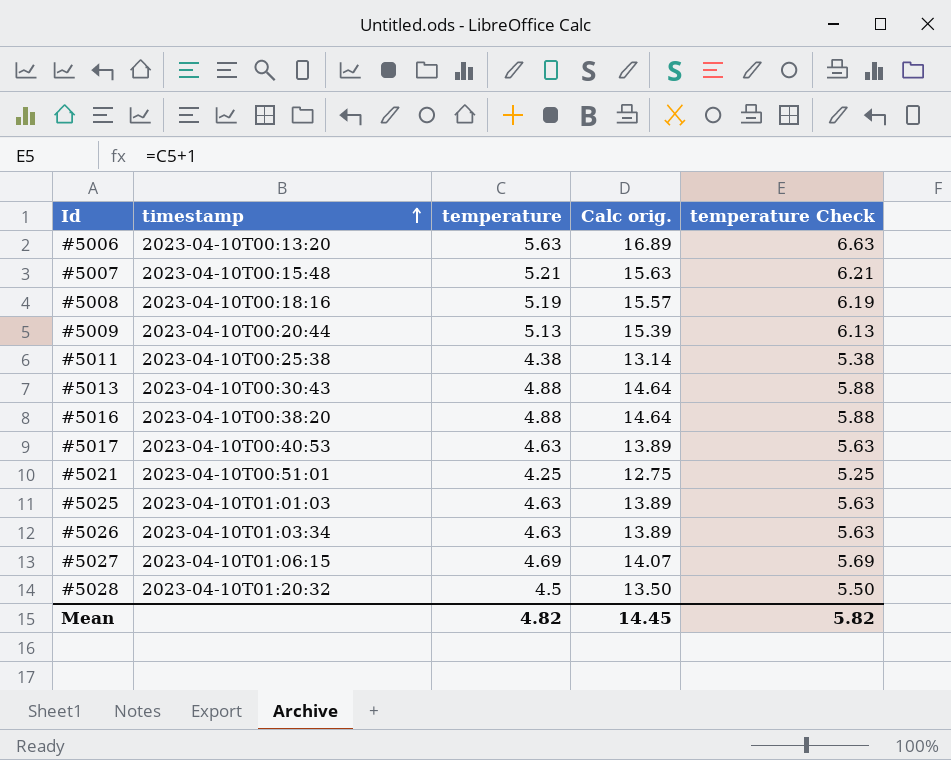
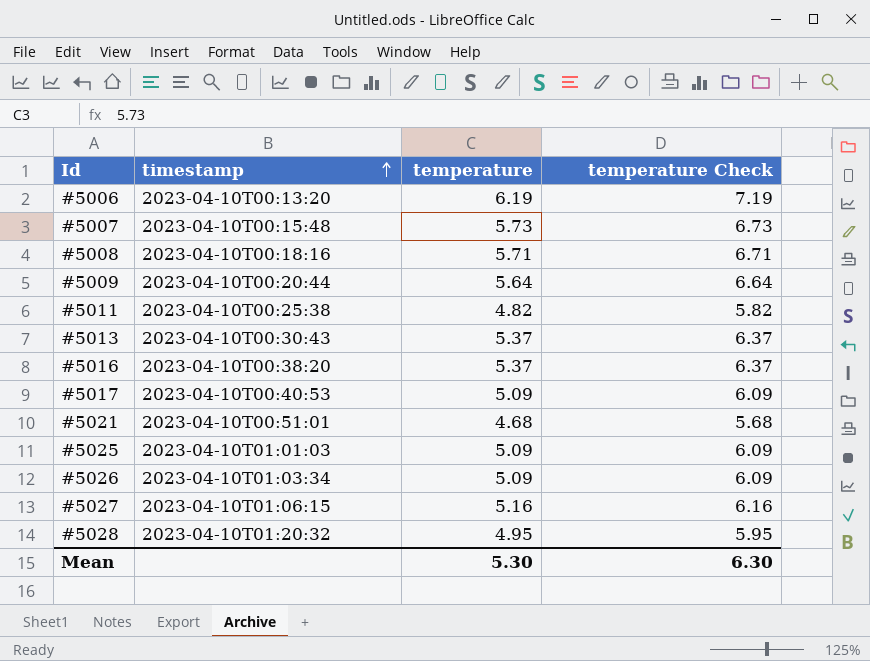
column Calc orig. | formula: [temperature] * 3 -> none
#5006 | temperature: 5.63 -> 6.19
#5006 | temperature Check: 6.63 -> 7.19
#5007 | temperature: 5.21 -> 5.73
#5007 | temperature Check: 6.21 -> 6.73
#5008 | temperature: 5.19 -> 5.71
#5008 | temperature Check: 6.19 -> 6.71
#5009 | temperature: 5.13 -> 5.64
#5009 | temperature Check: 6.13 -> 6.64
#5011 | temperature: 4.38 -> 4.82
#5011 | temperature Check: 5.38 -> 5.82
#5013 | temperature: 4.88 -> 5.37
#5013 | temperature Check: 5.88 -> 6.37
#5016 | temperature: 4.88 -> 5.37
#5016 | temperature Check: 5.88 -> 6.37
#5017 | temperature: 4.63 -> 5.09
#5017 | temperature Check: 5.63 -> 6.09
#5021 | temperature: 4.25 -> 4.68
#5021 | temperature Check: 5.25 -> 5.68
#5025 | temperature: 4.63 -> 5.09
#5025 | temperature Check: 5.63 -> 6.09
#5026 | temperature: 4.63 -> 5.09
#5026 | temperature Check: 5.63 -> 6.09
#5027 | temperature: 4.69 -> 5.16
#5027 | temperature Check: 5.69 -> 6.16
#5028 | temperature: 4.5 -> 4.95
#5028 | temperature Check: 5.50 -> 5.95
Mean | temperature: 4.82 -> 5.30
Mean | temperature Check: 5.82 -> 6.30

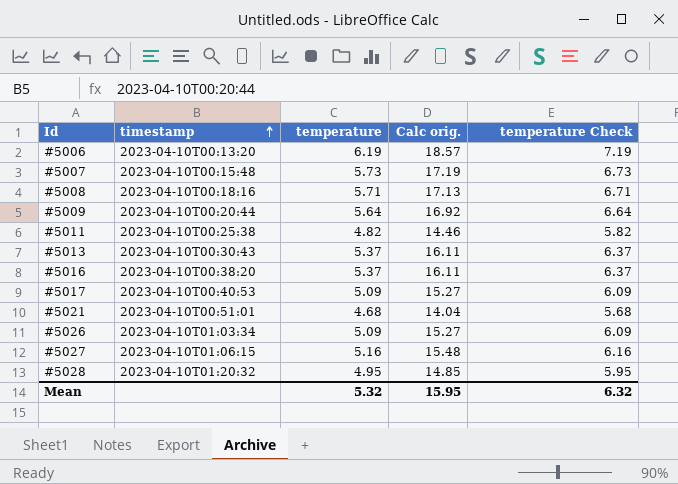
column Calc orig. | formula: none -> [temperature] * 3
row #5025: 2023-04-10T01:01:03 | 5.09 | 6.09 -> none
Mean | temperature: 5.30 -> 5.32
Mean | temperature Check: 6.30 -> 6.32

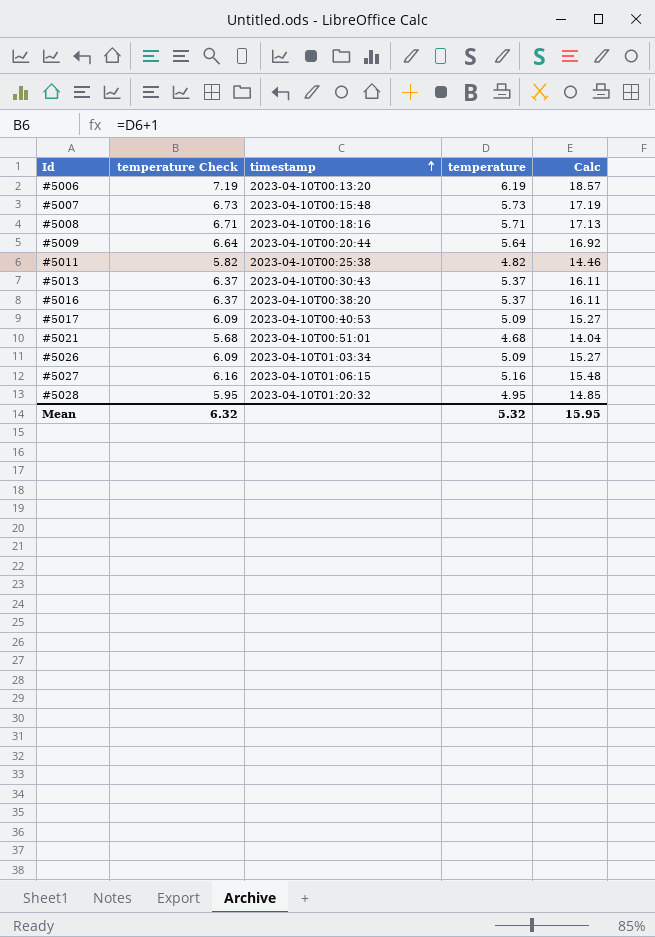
column temperature Check | position: 5 -> 2
column name: Calc orig. -> Calc

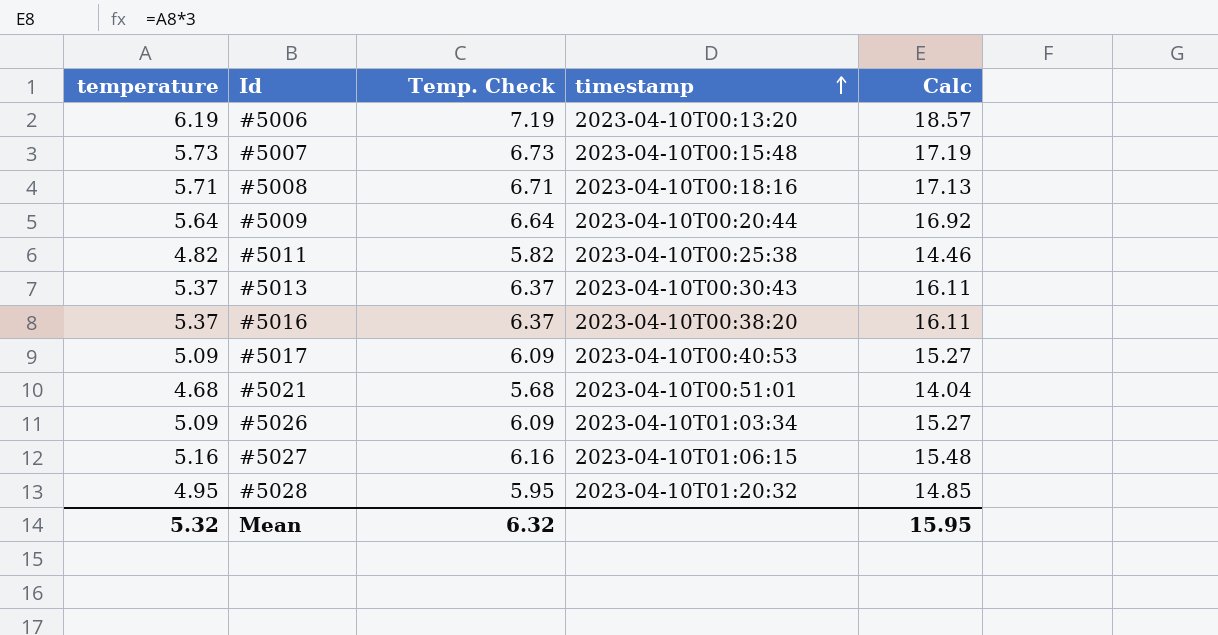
column temperature | position: 4 -> 1
column name: temperature Check -> Temp. Check

